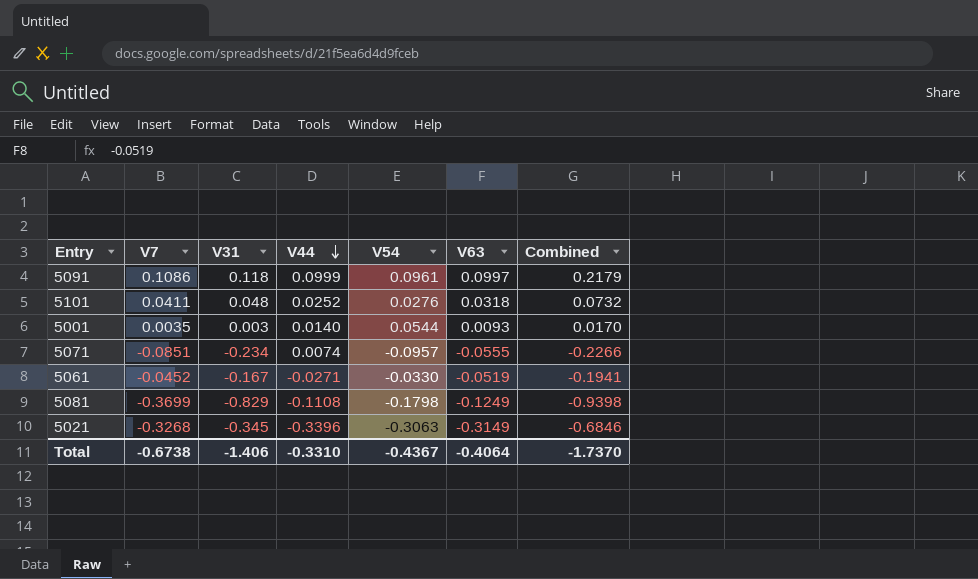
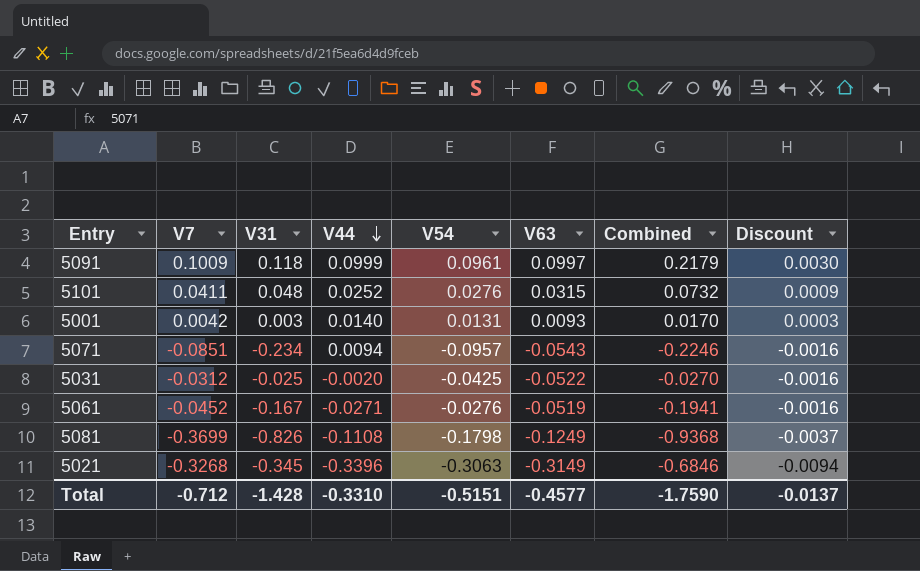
column Discount | formula: none -> [V63] * 0.03
5091 | V7: 0.1086 -> 0.1009
5101 | V63: 0.0318 -> 0.0315
5001 | V7: 0.0035 -> 0.0042
5001 | V54: 0.0544 -> 0.0131
5071 | V44: 0.0074 -> 0.0094
5071 | V63: -0.0555 -> -0.0543
5071 | Combined: -0.2266 -> -0.2246
row 5031: none -> -0.0312 | -0.025 | -0.0020 | -0.0425 | -0.0522 | -0.0270 | -0.0016
5061 | V54: -0.0330 -> -0.0276
5081 | V31: -0.829 -> -0.826
5081 | Combined: -0.9398 -> -0.9368
Total | V7: -0.6738 -> -0.712
Total | V31: -1.406 -> -1.428
Total | V54: -0.4367 -> -0.5151
Total | V63: -0.4064 -> -0.4577
Total | Combined: -1.7370 -> -1.7590

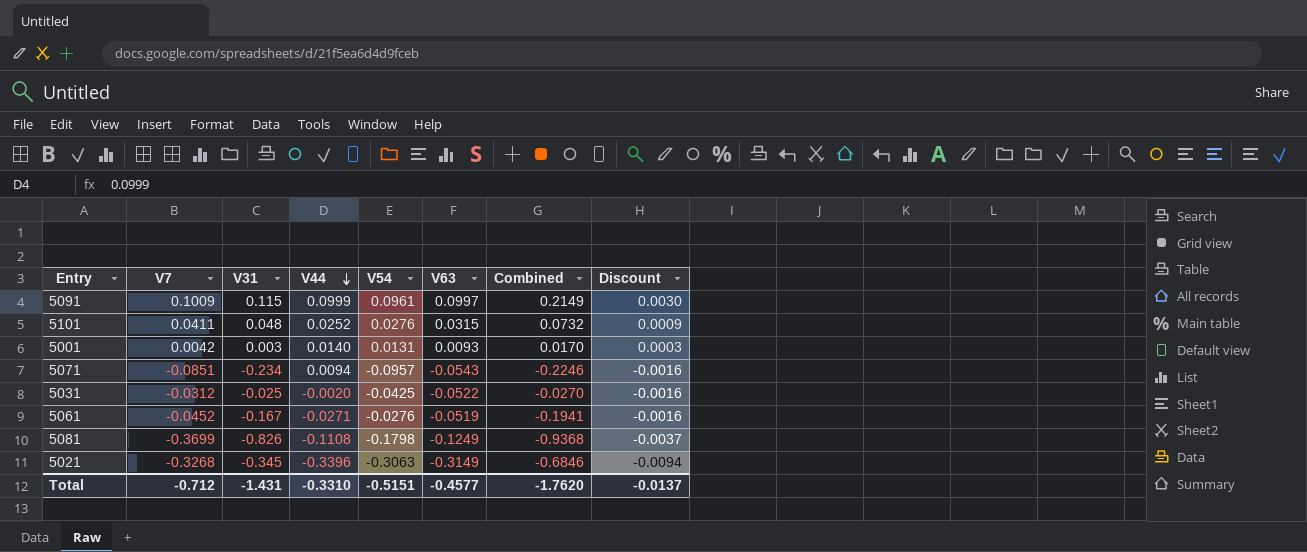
5091 | V31: 0.118 -> 0.115
5091 | Combined: 0.2179 -> 0.2149
Total | V31: -1.428 -> -1.431
Total | Combined: -1.7590 -> -1.7620

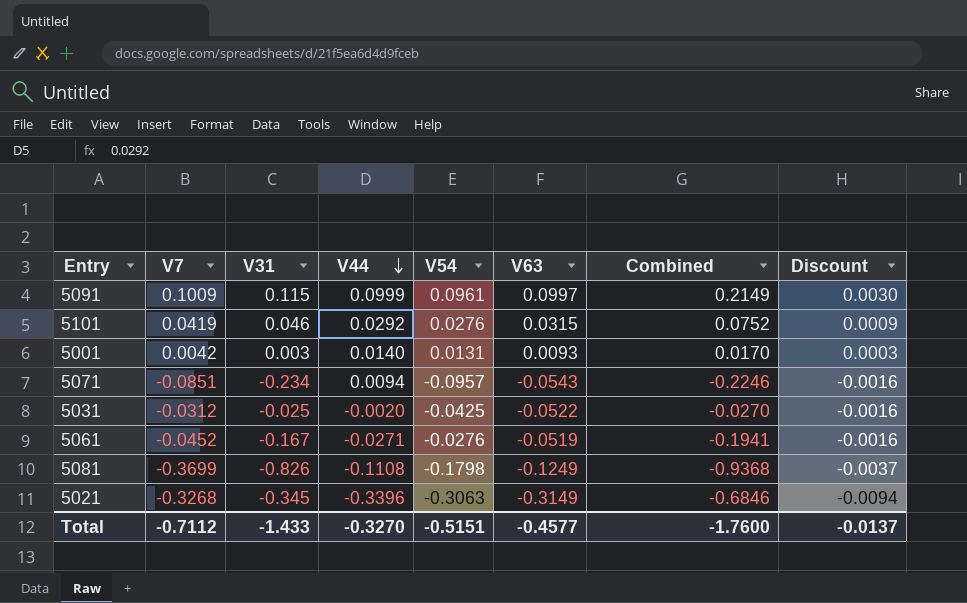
5101 | V7: 0.0411 -> 0.0419
5101 | V31: 0.048 -> 0.046
5101 | V44: 0.0252 -> 0.0292
5101 | Combined: 0.0732 -> 0.0752
Total | V7: -0.712 -> -0.7112
Total | V31: -1.431 -> -1.433
Total | V44: -0.3310 -> -0.3270
Total | Combined: -1.7620 -> -1.7600

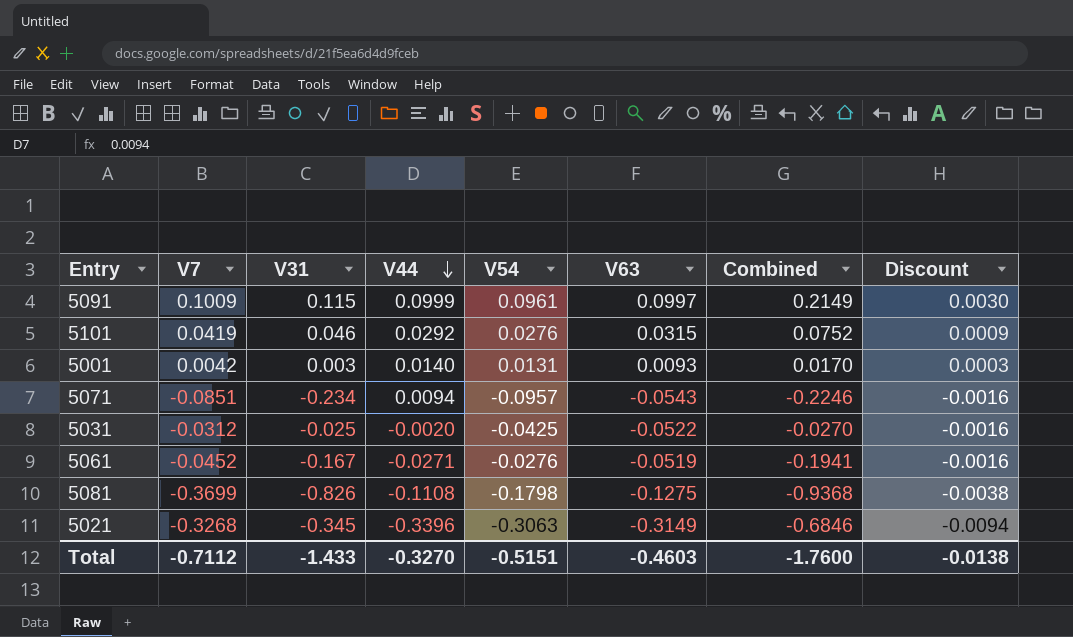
5081 | V63: -0.1249 -> -0.1275
5081 | Discount: -0.0037 -> -0.0038
Total | V63: -0.4577 -> -0.4603
Total | Discount: -0.0137 -> -0.0138

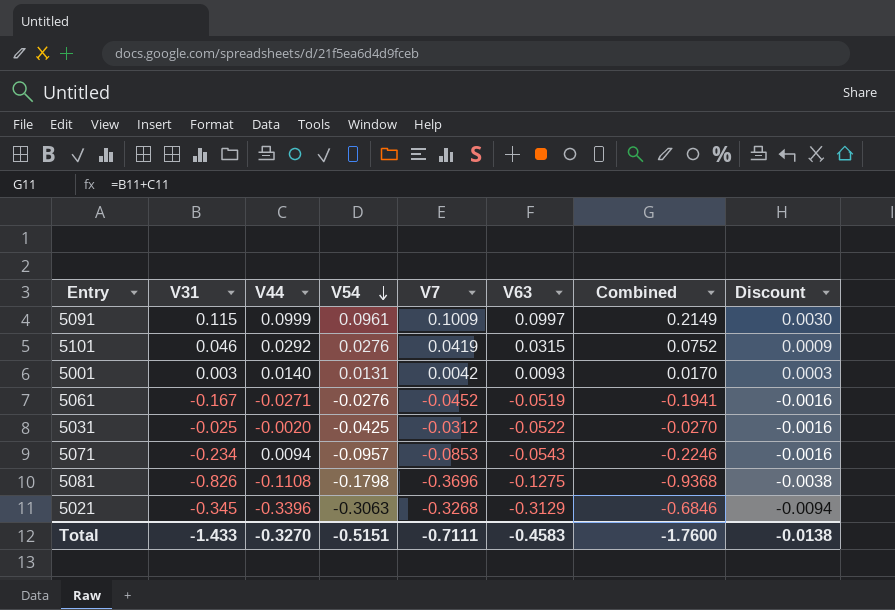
row order: V44 descending -> V54 descending
column V7 | position: 2 -> 5
5071 | V7: -0.0851 -> -0.0853
5081 | V7: -0.3699 -> -0.3696
5021 | V63: -0.3149 -> -0.3129
Total | V7: -0.7112 -> -0.7111
Total | V63: -0.4603 -> -0.4583

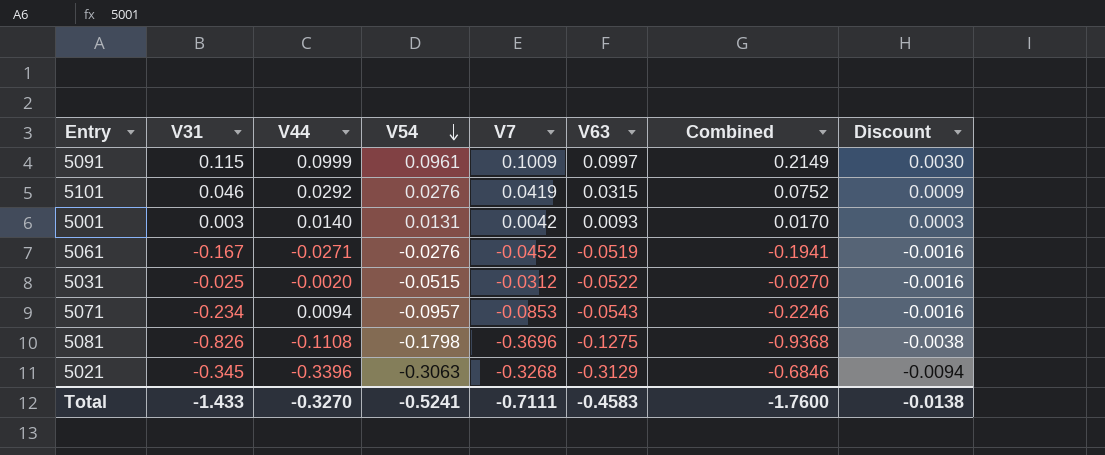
5031 | V54: -0.0425 -> -0.0515
Total | V54: -0.5151 -> -0.5241

